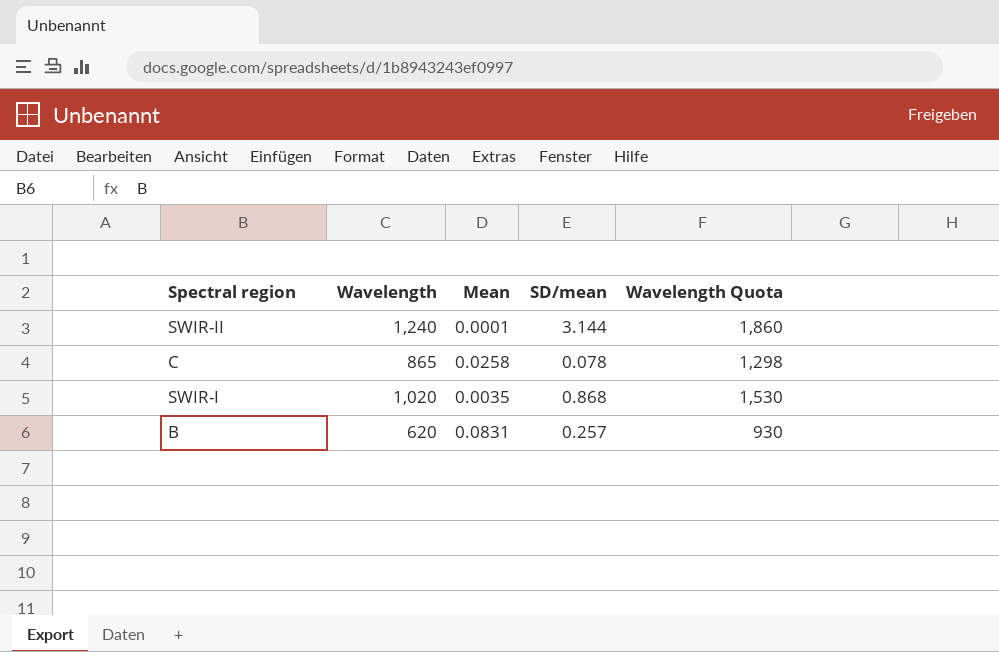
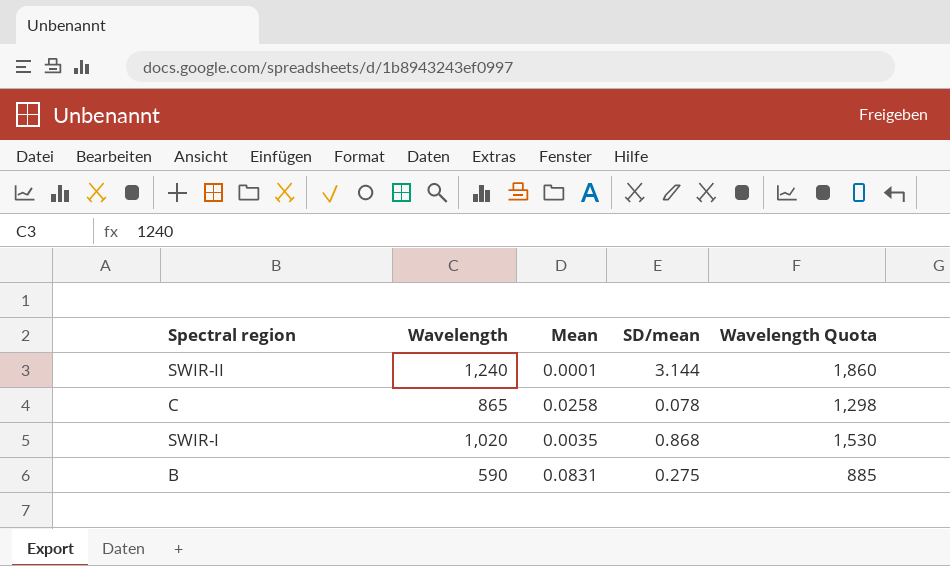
B | Wavelength: 620 -> 590
B | SD/mean: 0.257 -> 0.275
B | Wavelength Quota: 930 -> 885

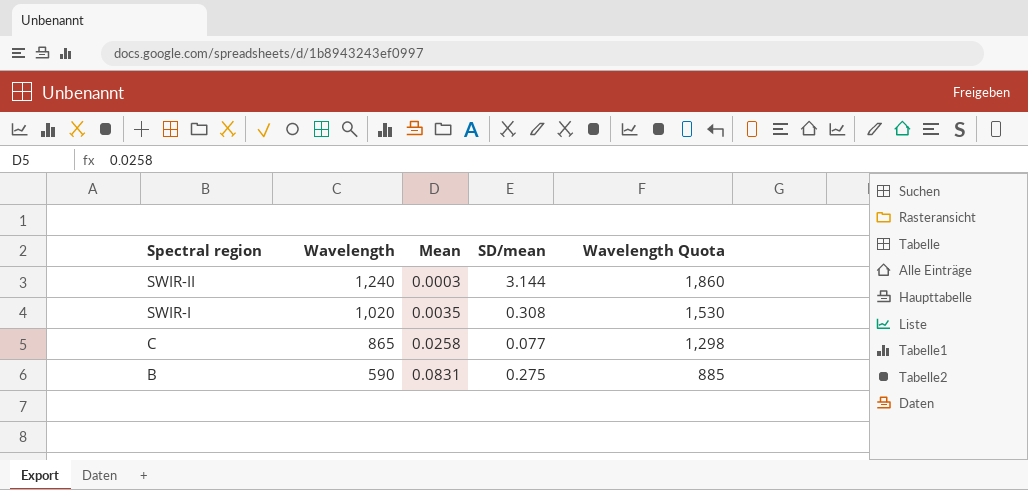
row order: none -> Spectral region descending
SWIR-II | Mean: 0.0001 -> 0.0003
SWIR-I | SD/mean: 0.868 -> 0.308
C | SD/mean: 0.078 -> 0.077

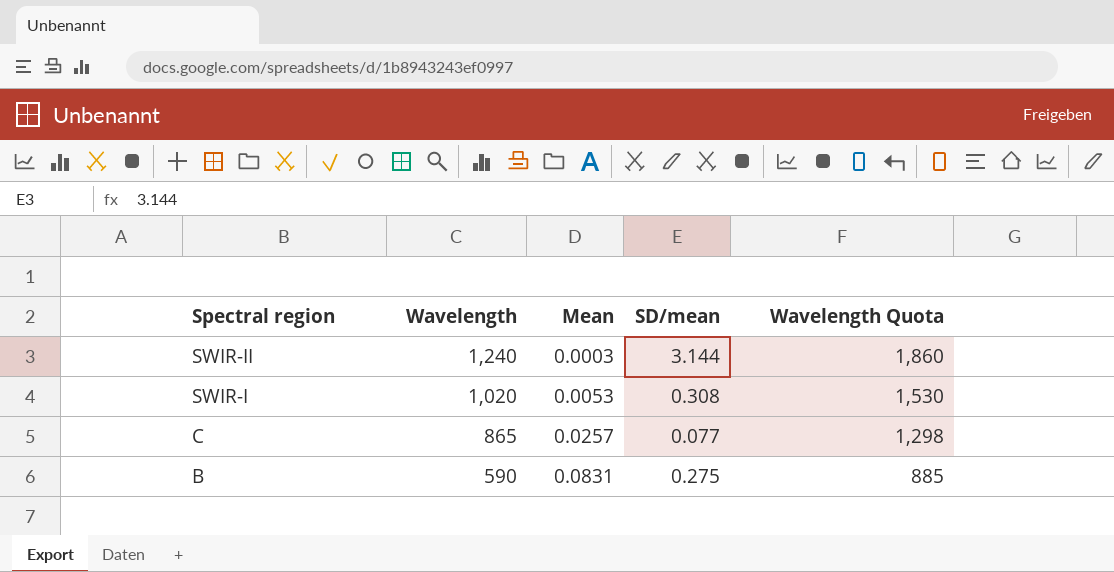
SWIR-I | Mean: 0.0035 -> 0.0053
C | Mean: 0.0258 -> 0.0257

